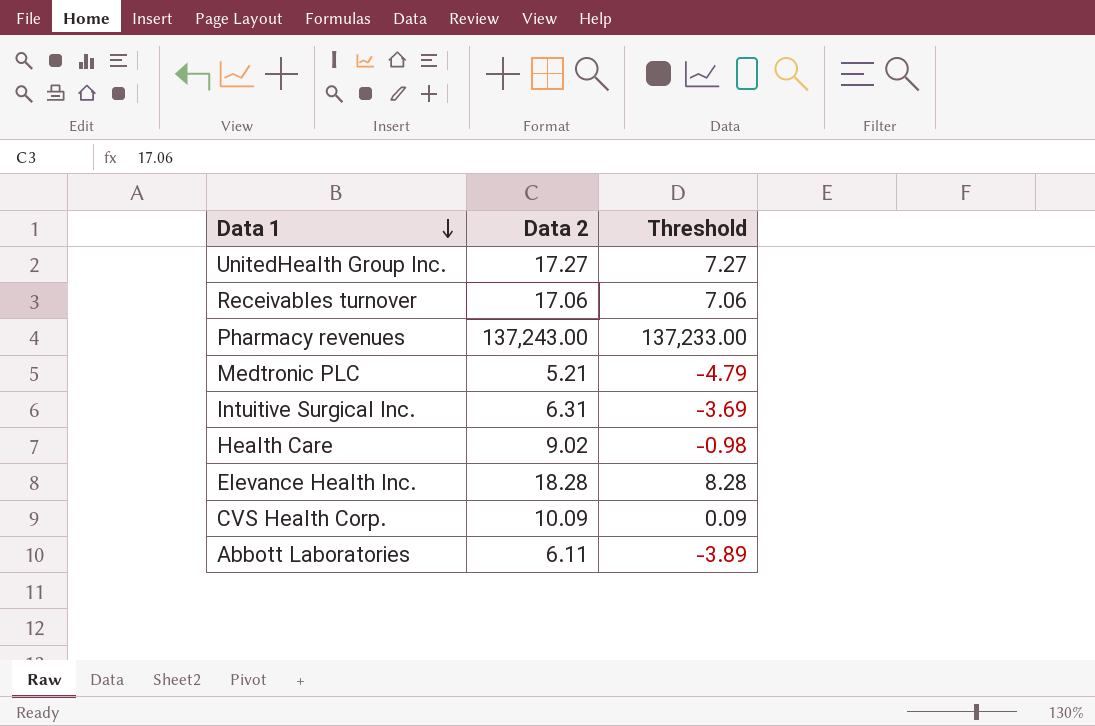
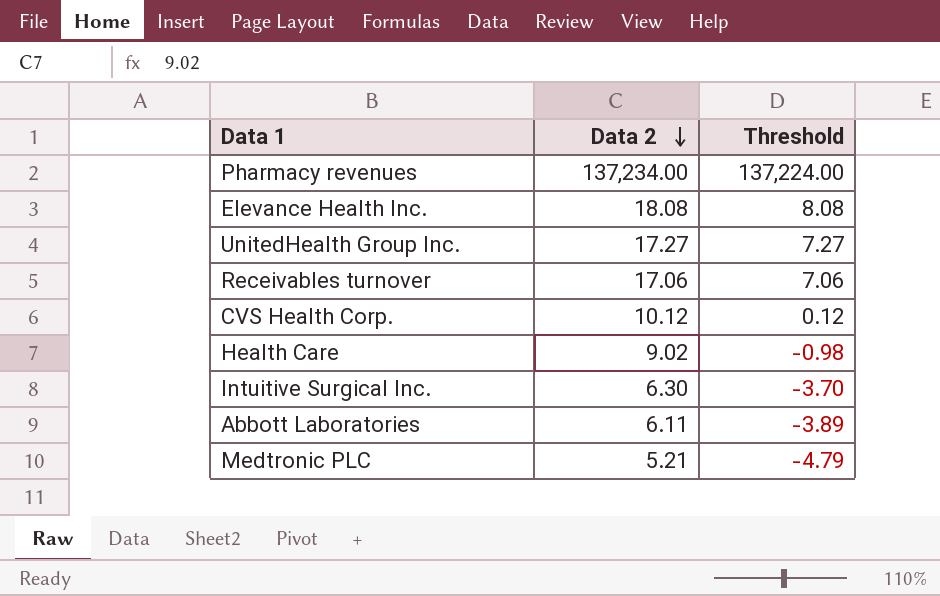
row order: Data 1 descending -> Data 2 descending
Pharmacy revenues | Data 2: 137,243.00 -> 137,234.00
Pharmacy revenues | Threshold: 137,233.00 -> 137,224.00
Elevance Health Inc. | Data 2: 18.28 -> 18.08
Elevance Health Inc. | Threshold: 8.28 -> 8.08
CVS Health Corp. | Data 2: 10.09 -> 10.12
CVS Health Corp. | Threshold: 0.09 -> 0.12
Intuitive Surgical Inc. | Data 2: 6.31 -> 6.30
Intuitive Surgical Inc. | Threshold: -3.69 -> -3.70

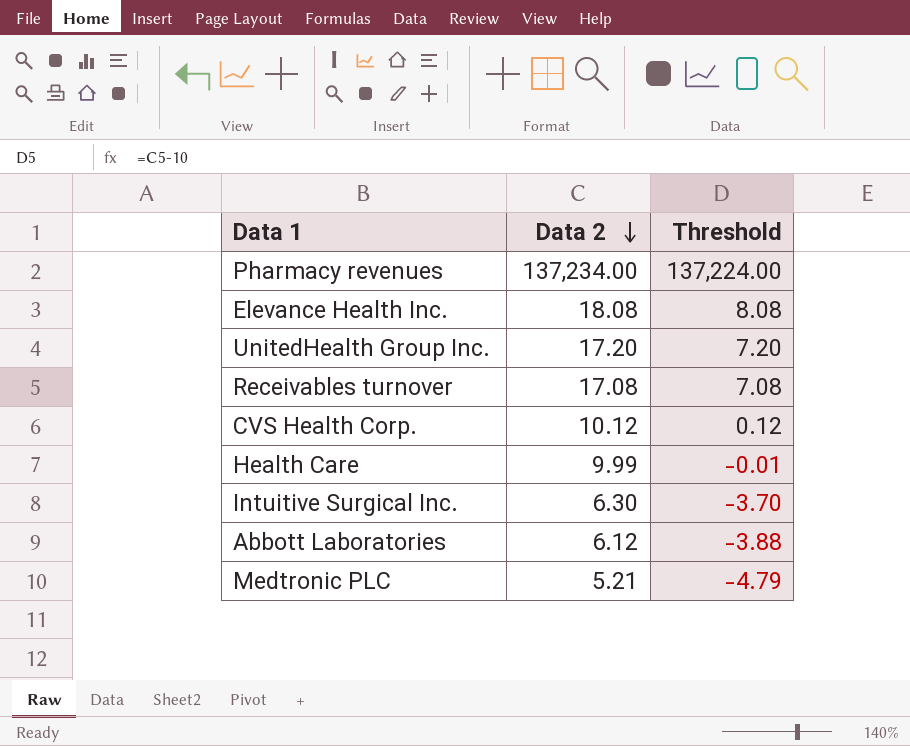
UnitedHealth Group Inc. | Data 2: 17.27 -> 17.20
UnitedHealth Group Inc. | Threshold: 7.27 -> 7.20
Receivables turnover | Data 2: 17.06 -> 17.08
Receivables turnover | Threshold: 7.06 -> 7.08
Health Care | Data 2: 9.02 -> 9.99
Health Care | Threshold: -0.98 -> -0.01
Abbott Laboratories | Data 2: 6.11 -> 6.12
Abbott Laboratories | Threshold: -3.89 -> -3.88

